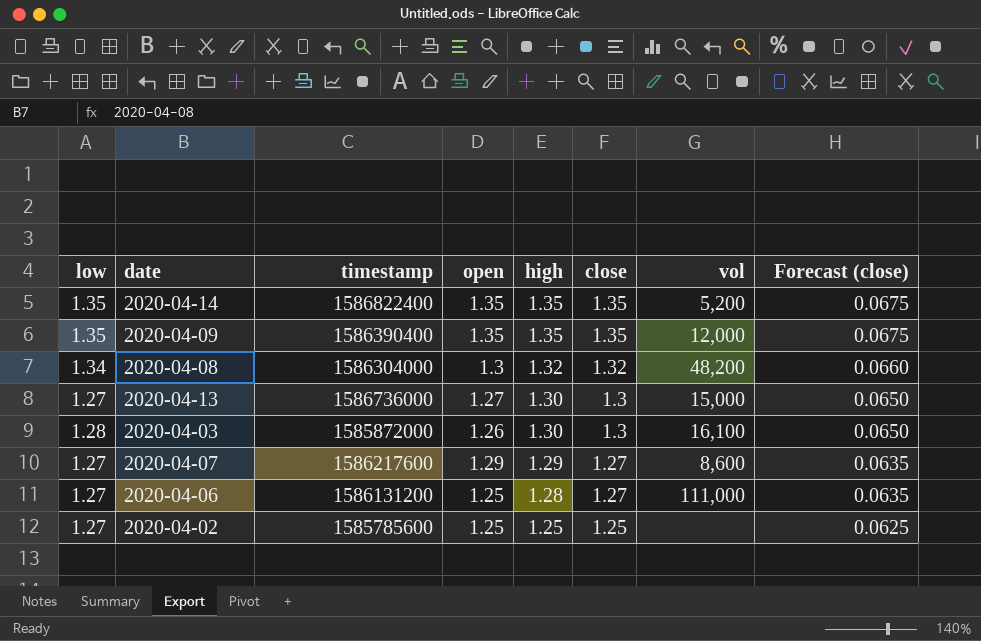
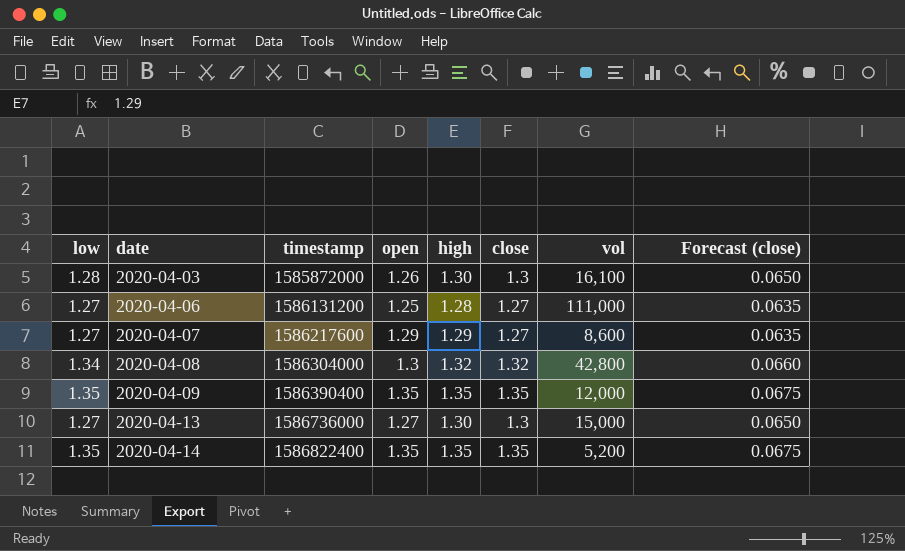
row order: high descending -> date ascending
row 2020-04-02: 1.27 | 1585785600 | 1.25 | 1.25 | 1.25 | none | 0.0625 -> none
2020-04-08 | vol: 48,200 -> 42,800

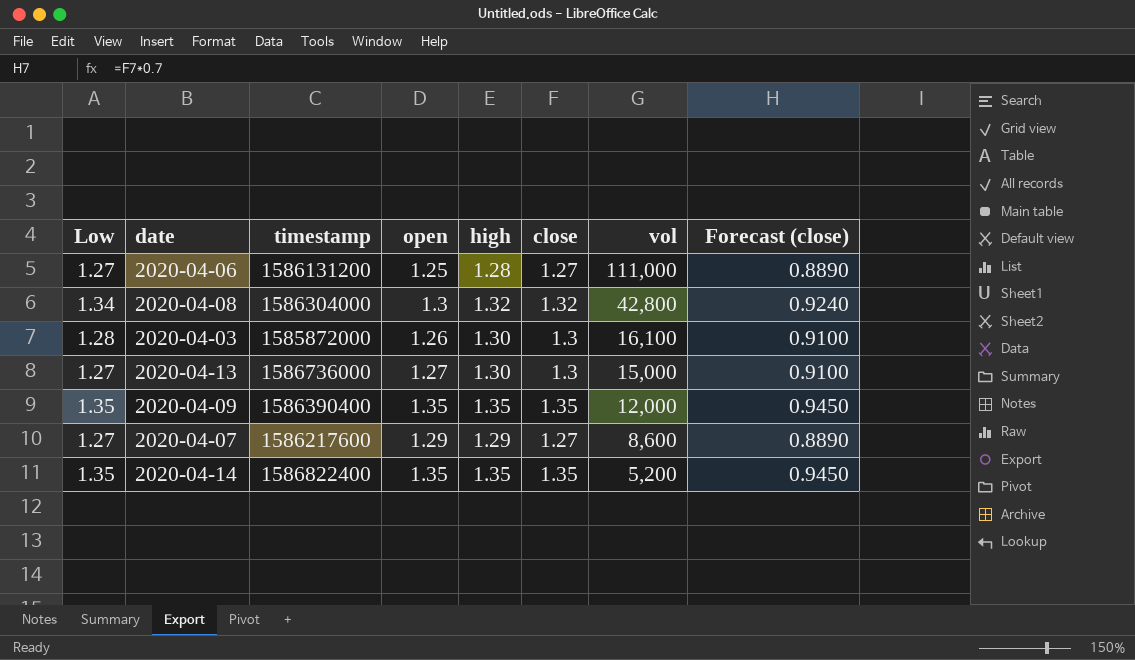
row order: date ascending -> vol descending
column name: low -> Low
column Forecast (close) | formula: [close] * 0.05 -> [close] * 0.7

